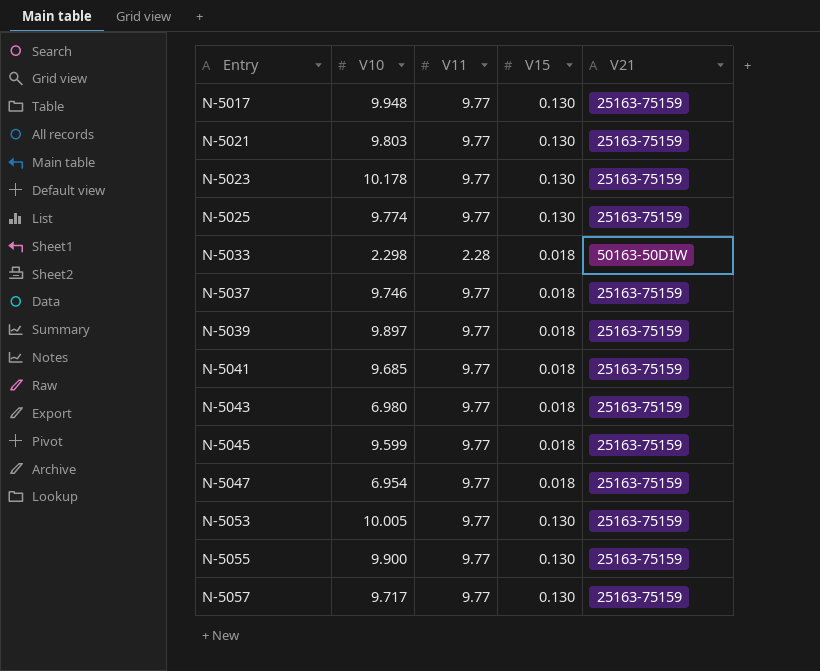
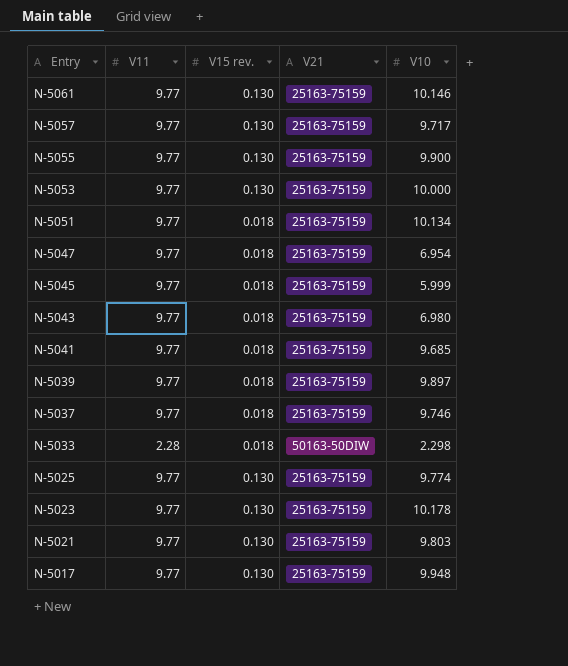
row order: Entry ascending -> Entry descending
column name: V15 -> V15 rev.
column V10 | position: 2 -> 5
row N-5061: none -> 9.77 | 0.130 | 25163-75159 | 10.146
N-5053 | V10: 10.005 -> 10.000
row N-5051: none -> 9.77 | 0.018 | 25163-75159 | 10.134
N-5045 | V10: 9.599 -> 5.999

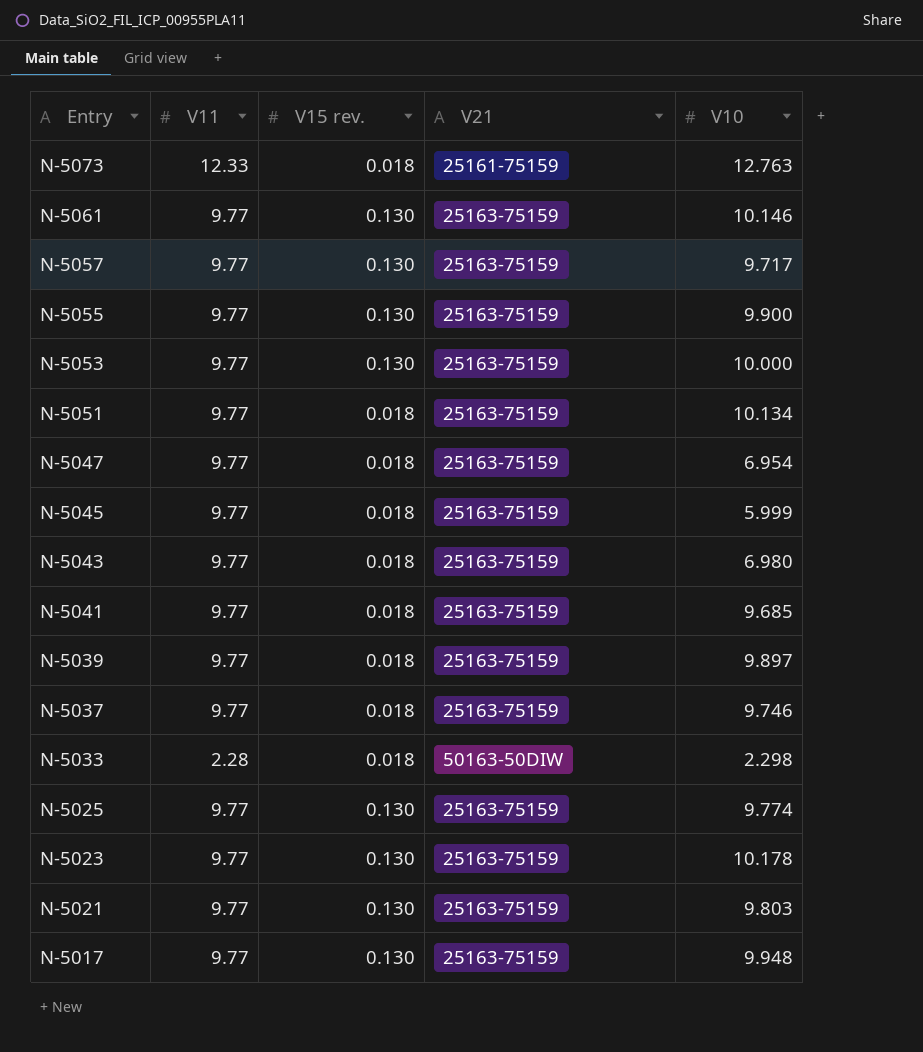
row N-5073: none -> 12.33 | 0.018 | 25161-75159 | 12.763

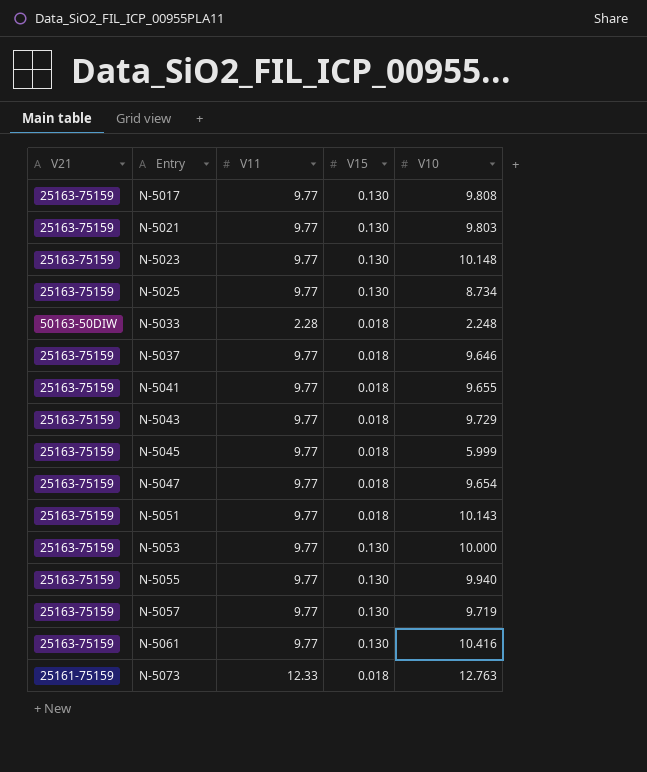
row order: Entry descending -> Entry ascending
column V21 | position: 4 -> 1
column name: V15 rev. -> V15
row N-5039: 9.77 | 0.018 | 25163-75159 | 9.897 -> none
N-5017 | V10: 9.948 -> 9.808
N-5023 | V10: 10.178 -> 10.148
N-5025 | V10: 9.774 -> 8.734
N-5033 | V10: 2.298 -> 2.248
N-5037 | V10: 9.746 -> 9.646
N-5041 | V10: 9.685 -> 9.655
N-5043 | V10: 6.980 -> 9.729
N-5047 | V10: 6.954 -> 9.654
N-5051 | V10: 10.134 -> 10.143
N-5055 | V10: 9.900 -> 9.940
N-5057 | V10: 9.717 -> 9.719
N-5061 | V10: 10.146 -> 10.416

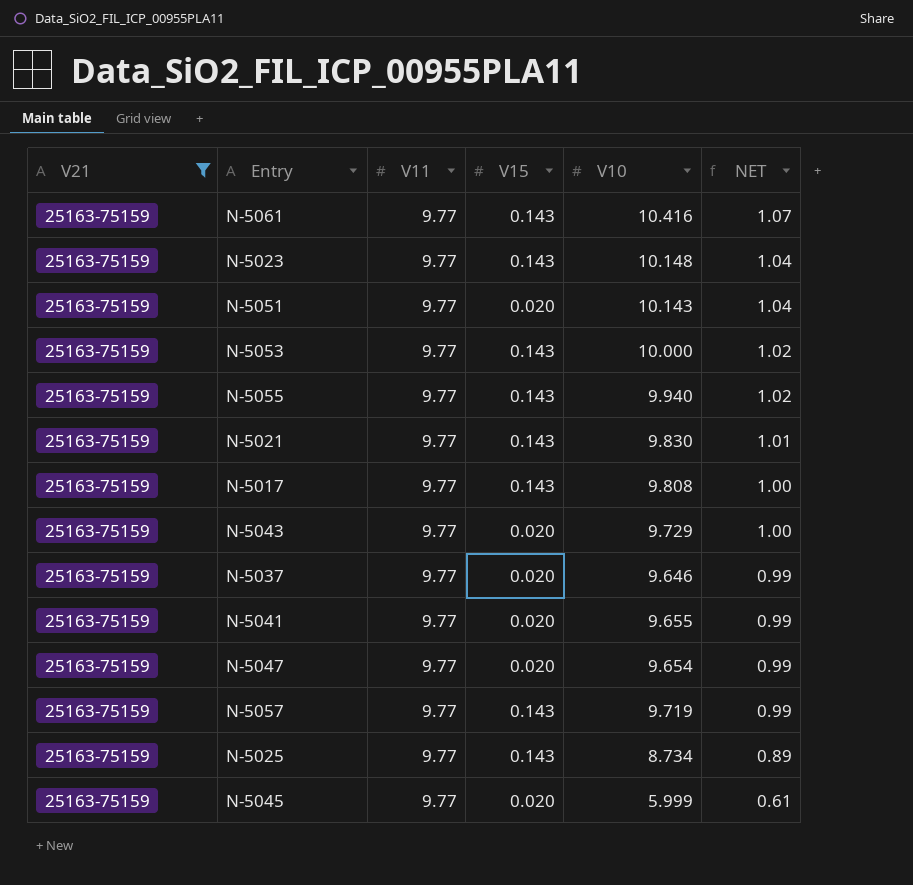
filter: none -> V21 = 25163-75159
row order: Entry ascending -> NET descending
column NET | formula: none -> [V10] / [V11]
N-5061 | V15: 0.130 -> 0.143
N-5023 | V15: 0.130 -> 0.143
N-5051 | V15: 0.018 -> 0.020
N-5053 | V15: 0.130 -> 0.143
N-5055 | V15: 0.130 -> 0.143
N-5021 | V15: 0.130 -> 0.143
N-5021 | V10: 9.803 -> 9.830
N-5017 | V15: 0.130 -> 0.143
N-5043 | V15: 0.018 -> 0.020
N-5037 | V15: 0.018 -> 0.020
N-5041 | V15: 0.018 -> 0.020
N-5047 | V15: 0.018 -> 0.020
N-5057 | V15: 0.130 -> 0.143
N-5025 | V15: 0.130 -> 0.143
N-5045 | V15: 0.018 -> 0.020

